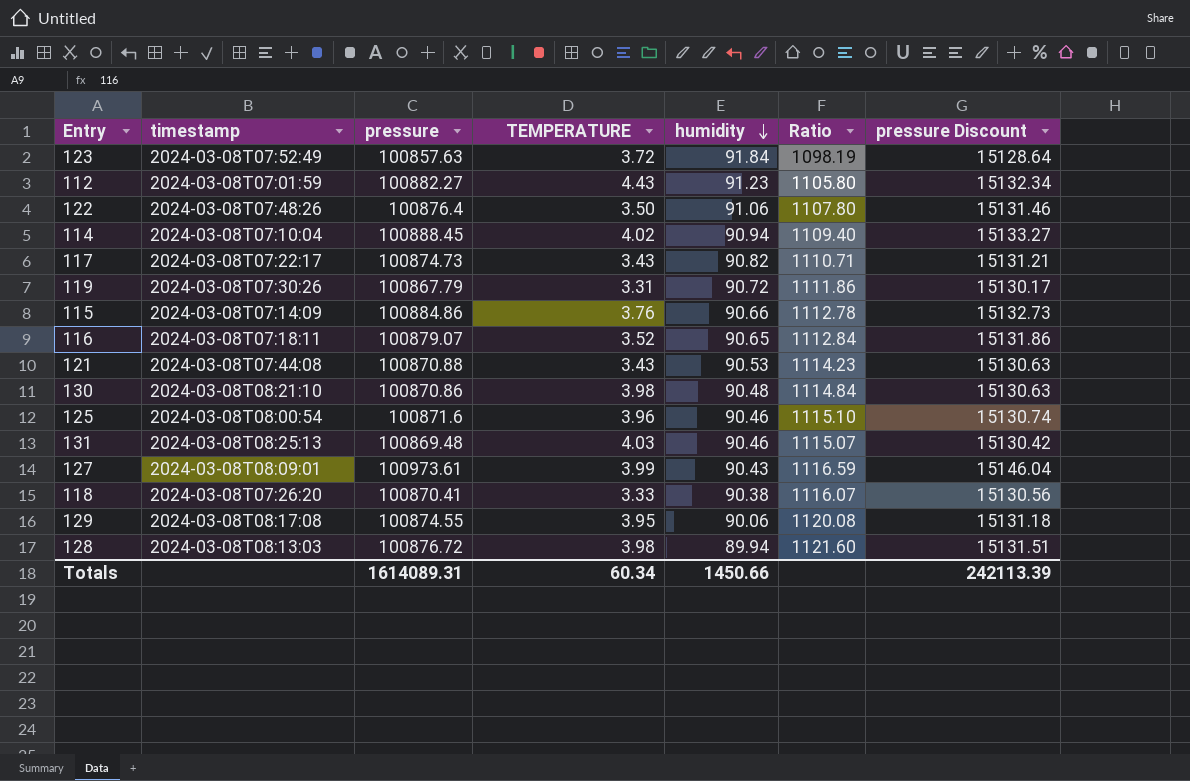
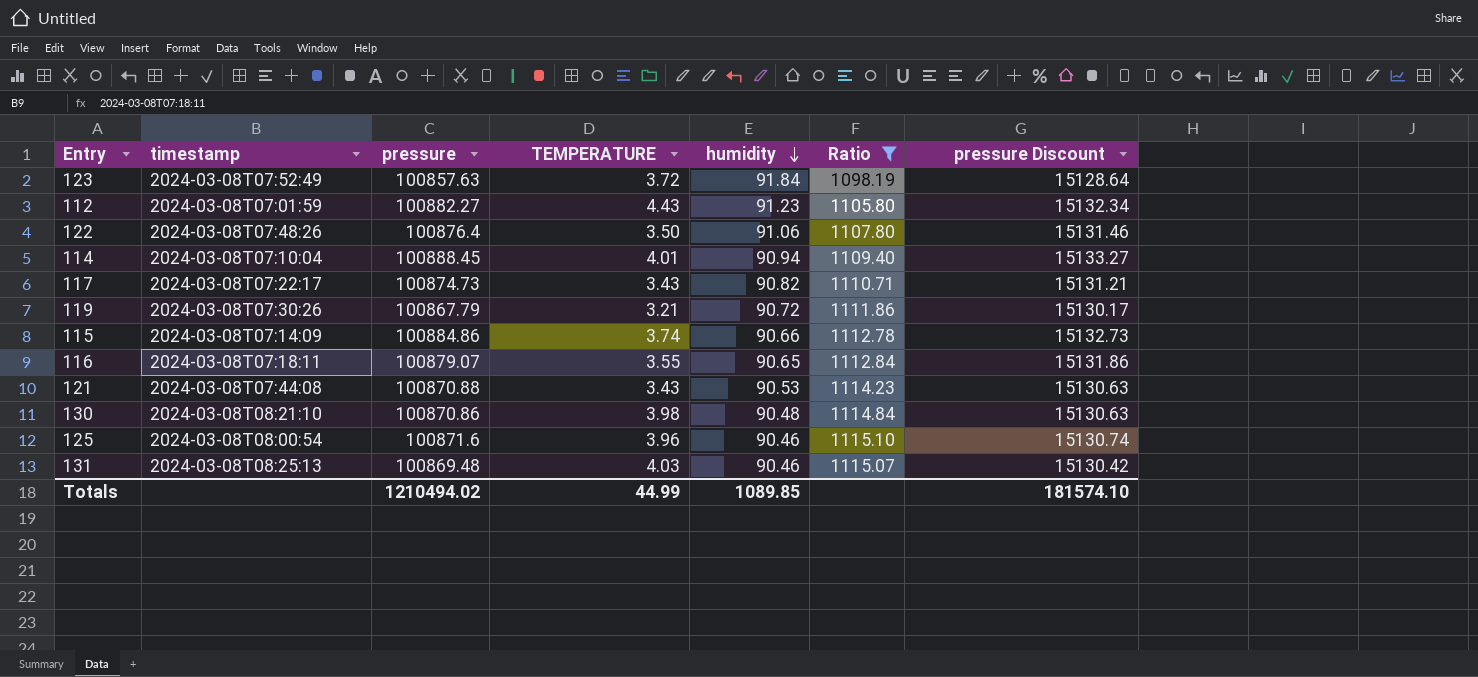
filter: none -> Ratio <= 1115.10
114 | TEMPERATURE: 4.02 -> 4.01
119 | TEMPERATURE: 3.31 -> 3.21
115 | TEMPERATURE: 3.76 -> 3.74
116 | TEMPERATURE: 3.52 -> 3.55
Totals | pressure: 1614089.31 -> 1210494.02
Totals | TEMPERATURE: 60.34 -> 44.99
Totals | humidity: 1450.66 -> 1089.85
Totals | pressure Discount: 242113.39 -> 181574.10

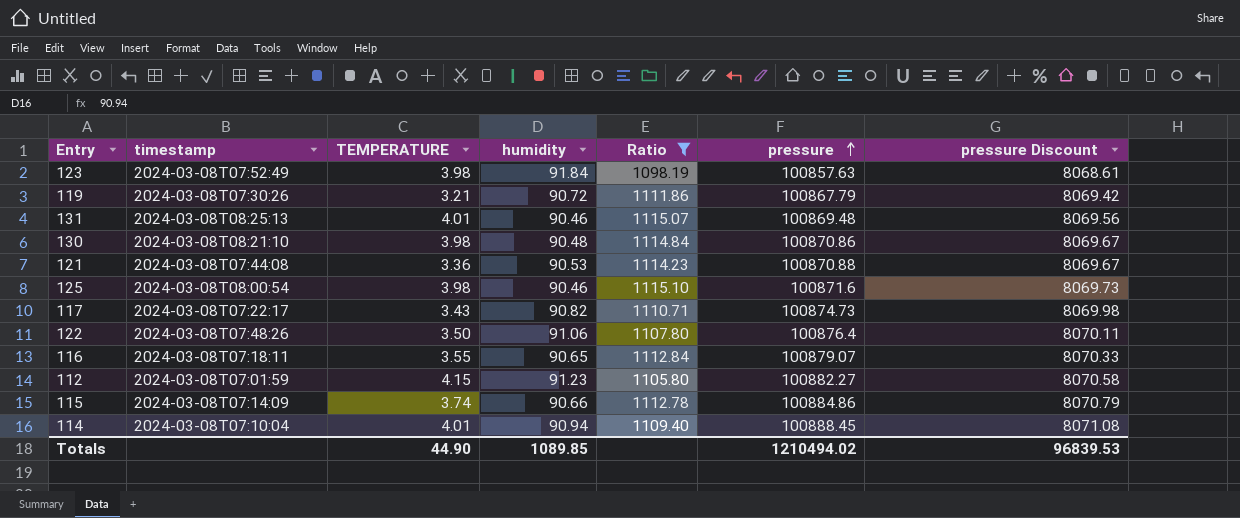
row order: humidity descending -> pressure ascending
column pressure | position: 3 -> 6
column pressure Discount | formula: [pressure] * 0.15 -> [pressure] * 0.08
123 | TEMPERATURE: 3.72 -> 3.98
131 | TEMPERATURE: 4.03 -> 4.01
121 | TEMPERATURE: 3.43 -> 3.36
125 | TEMPERATURE: 3.96 -> 3.98
112 | TEMPERATURE: 4.43 -> 4.15
Totals | TEMPERATURE: 44.99 -> 44.90
Totals | pressure Discount: 181574.10 -> 96839.53

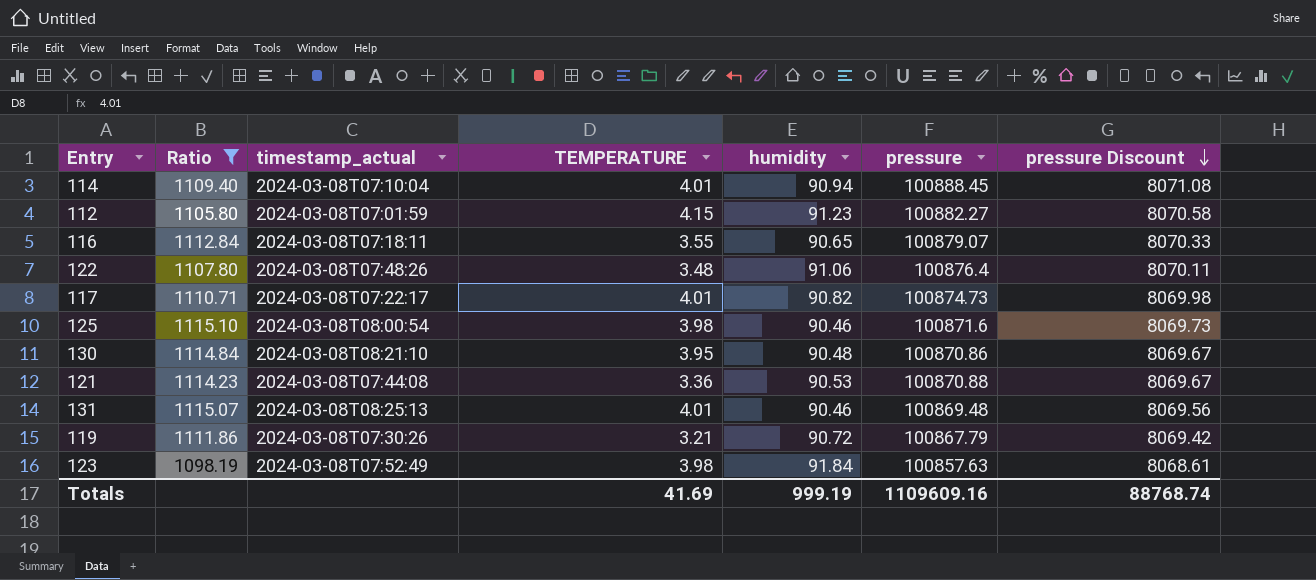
row order: pressure ascending -> pressure Discount descending
column Ratio | position: 5 -> 2
column name: timestamp -> timestamp_actual
row 115: 2024-03-08T07:14:09 | 3.74 | 90.66 | 1112.78 | 100884.86 | 8070.79 -> none
122 | TEMPERATURE: 3.50 -> 3.48
117 | TEMPERATURE: 3.43 -> 4.01
130 | TEMPERATURE: 3.98 -> 3.95
Totals | TEMPERATURE: 44.90 -> 41.69
Totals | humidity: 1089.85 -> 999.19
Totals | pressure: 1210494.02 -> 1109609.16
Totals | pressure Discount: 96839.53 -> 88768.74

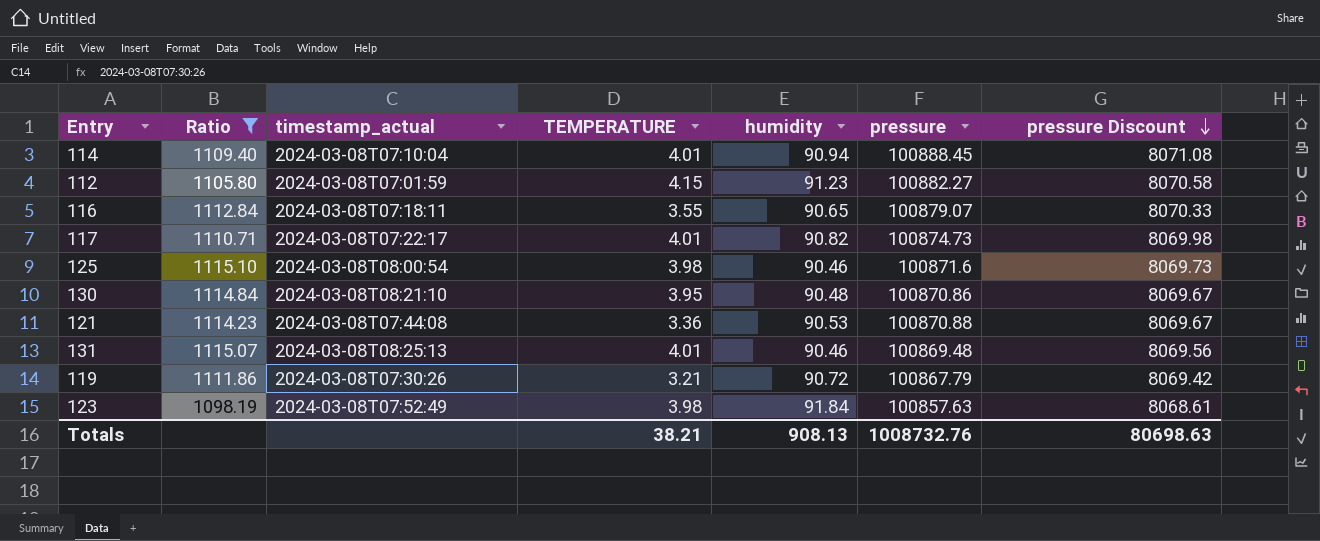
row 122: 1107.80 | 2024-03-08T07:48:26 | 3.48 | 91.06 | 100876.4 | 8070.11 -> none
Totals | TEMPERATURE: 41.69 -> 38.21
Totals | humidity: 999.19 -> 908.13
Totals | pressure: 1109609.16 -> 1008732.76
Totals | pressure Discount: 88768.74 -> 80698.63

